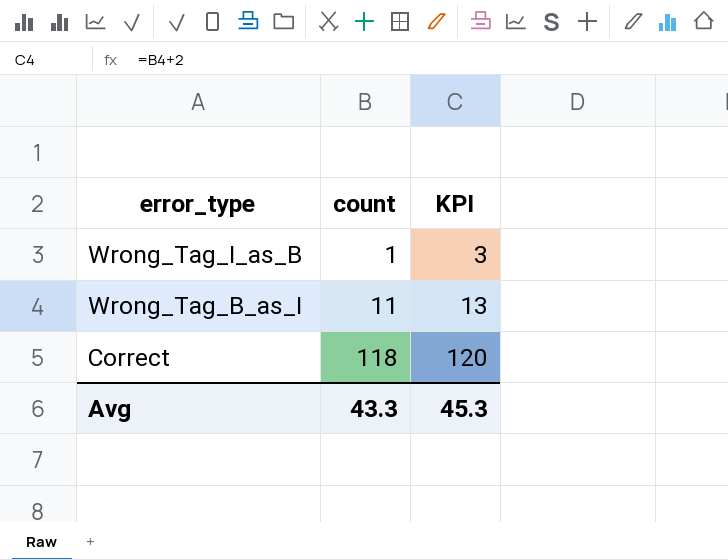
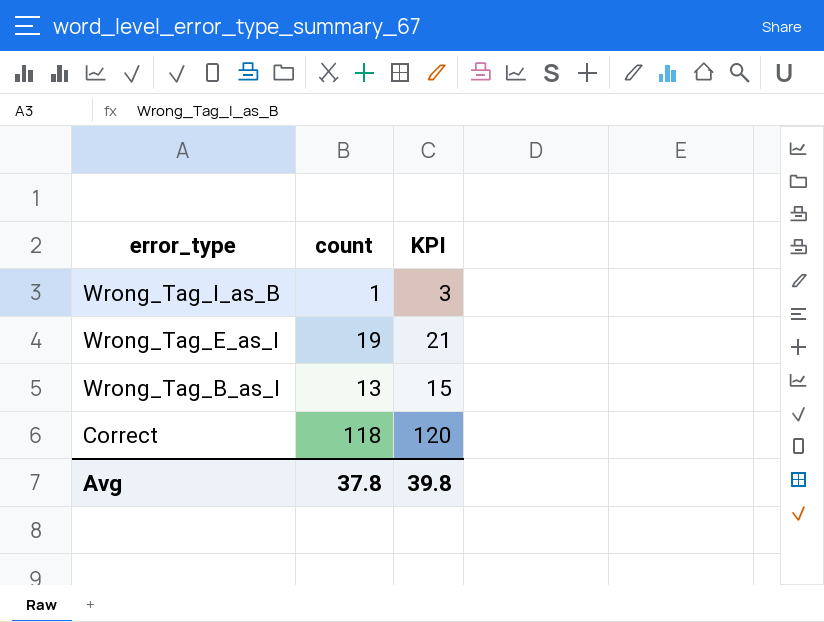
row Wrong_Tag_E_as_I: none -> 19 | 21
Wrong_Tag_B_as_I | count: 11 -> 13
Wrong_Tag_B_as_I | KPI: 13 -> 15
Avg | count: 43.3 -> 37.8
Avg | KPI: 45.3 -> 39.8

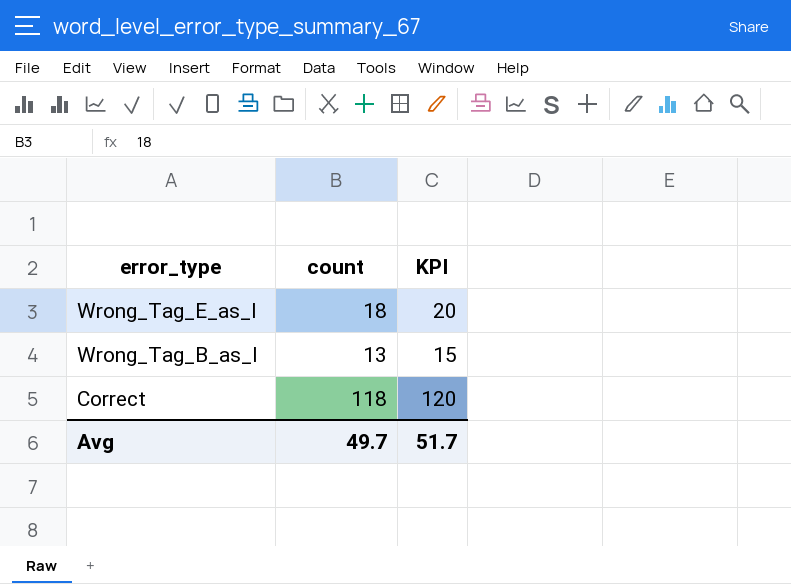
row Wrong_Tag_I_as_B: 1 | 3 -> none
Wrong_Tag_E_as_I | count: 19 -> 18
Wrong_Tag_E_as_I | KPI: 21 -> 20
Avg | count: 37.8 -> 49.7
Avg | KPI: 39.8 -> 51.7

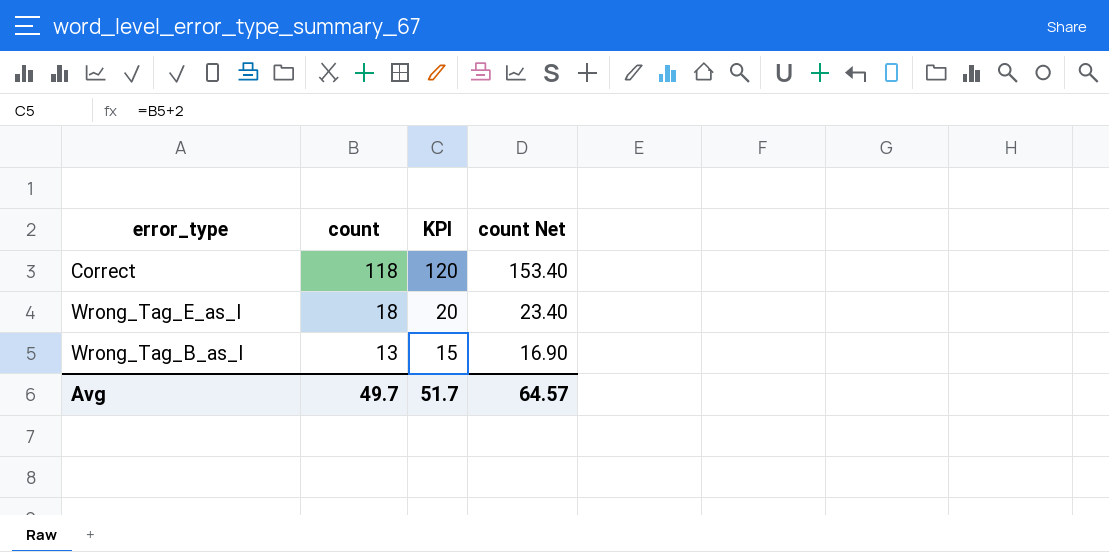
row order: error_type descending -> count descending
column count Net | formula: none -> [count] * 1.3

